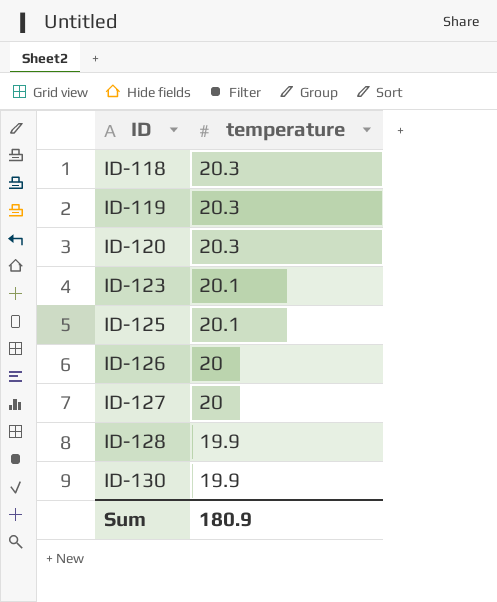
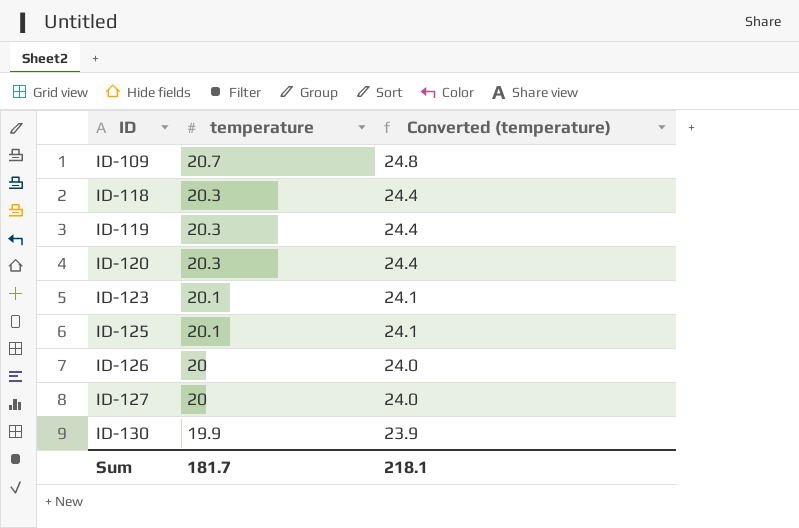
column Converted (temperature) | formula: none -> [temperature] * 1.2
row ID-128: 19.9 -> none
row ID-109: none -> 20.7 | 24.8
Sum | temperature: 180.9 -> 181.7

